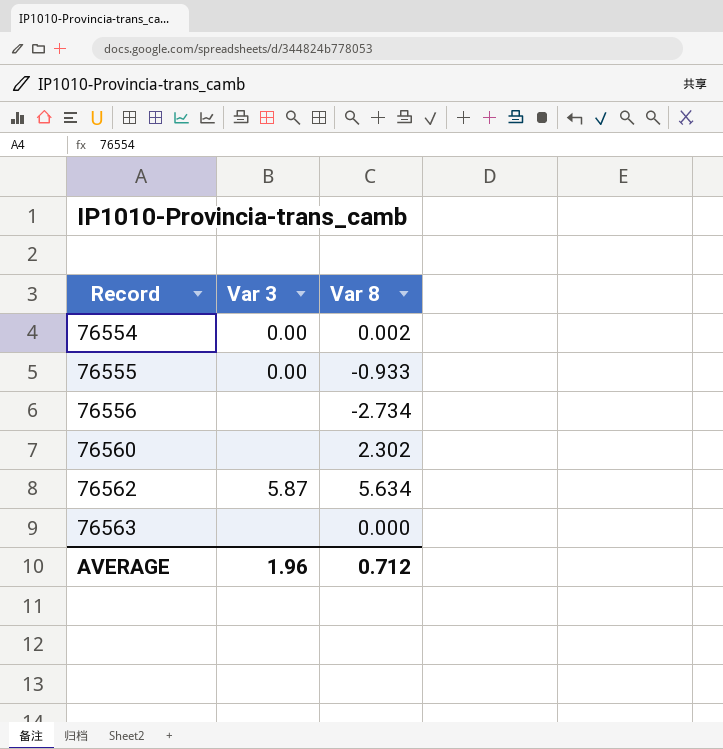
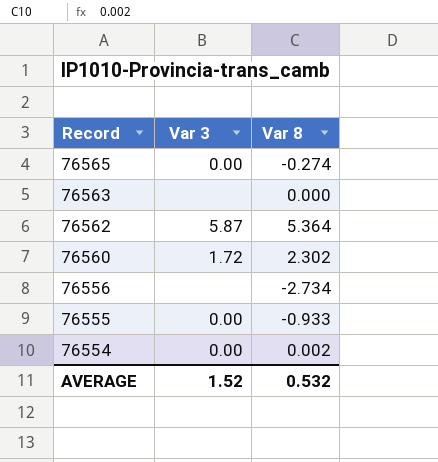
row order: Record ascending -> Record descending
row 76565: none -> 0.00 | -0.274
76562 | Var 8: 5.634 -> 5.364
76560 | Var 3: none -> 1.72
AVERAGE | Var 3: 1.96 -> 1.52
AVERAGE | Var 8: 0.712 -> 0.532

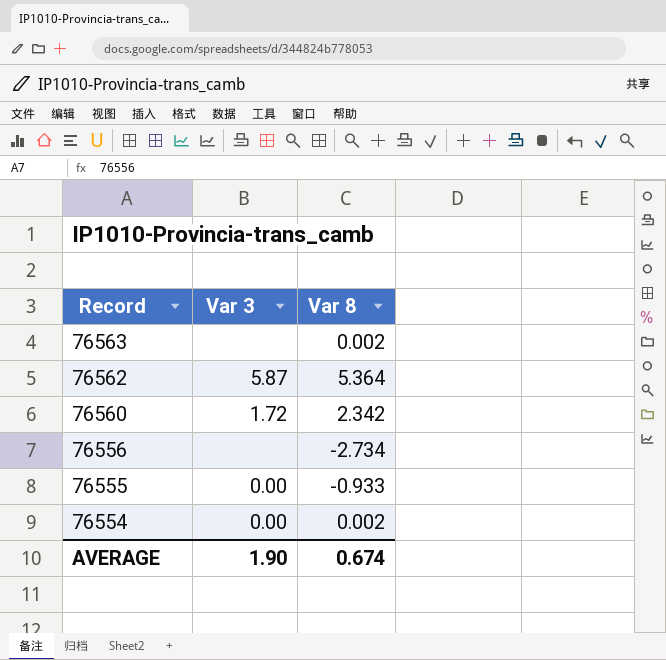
row 76565: 0.00 | -0.274 -> none
76563 | Var 8: 0.000 -> 0.002
76560 | Var 8: 2.302 -> 2.342
AVERAGE | Var 3: 1.52 -> 1.90
AVERAGE | Var 8: 0.532 -> 0.674

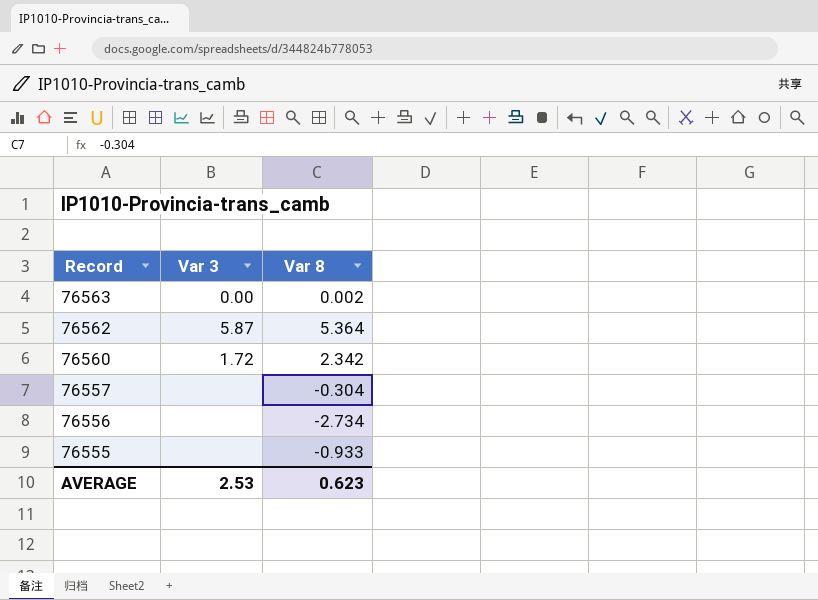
row 76554: 0.00 | 0.002 -> none
76563 | Var 3: none -> 0.00
row 76557: none -> none | -0.304
76555 | Var 3: 0.00 -> none
AVERAGE | Var 3: 1.90 -> 2.53
AVERAGE | Var 8: 0.674 -> 0.623

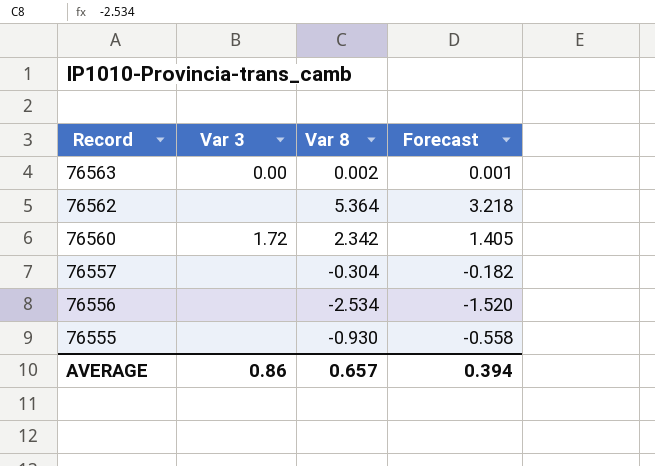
column Forecast | formula: none -> [Var 8] * 0.6
76562 | Var 3: 5.87 -> none
76556 | Var 8: -2.734 -> -2.534
76555 | Var 8: -0.933 -> -0.930
AVERAGE | Var 3: 2.53 -> 0.86
AVERAGE | Var 8: 0.623 -> 0.657

